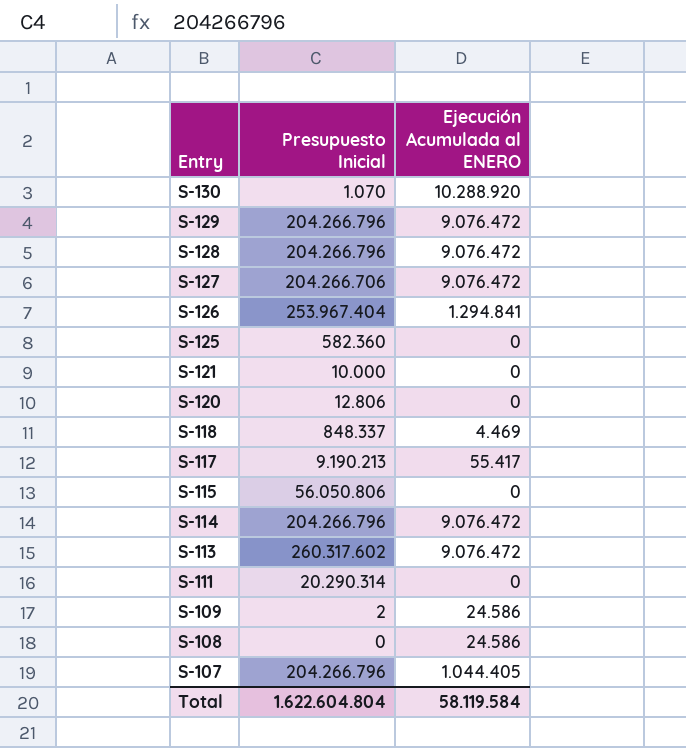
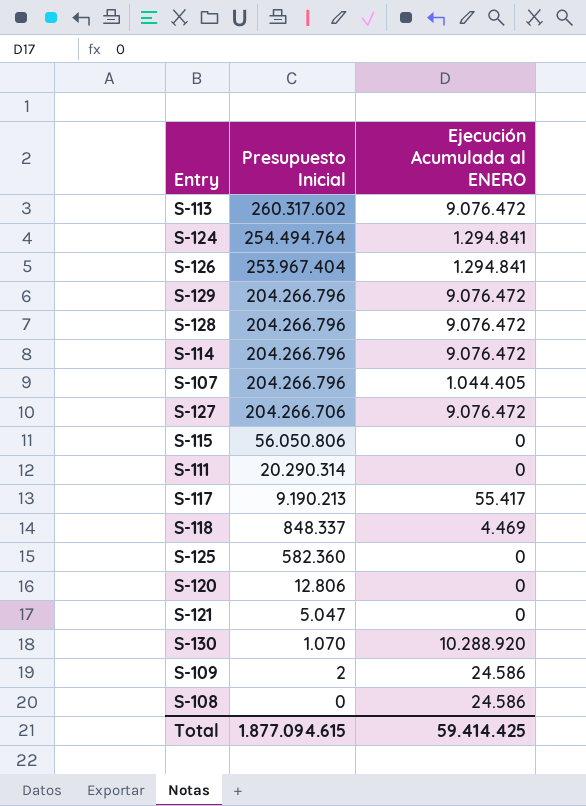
row order: Entry descending -> Presupuesto Inicial descending
row S-124: none -> 254.494.764 | 1.294.841
S-121 | Presupuesto Inicial: 10.000 -> 5.047
Total | Presupuesto Inicial: 1.622.604.804 -> 1.877.094.615
Total | Ejecución Acumulada al ENERO: 58.119.584 -> 59.414.425

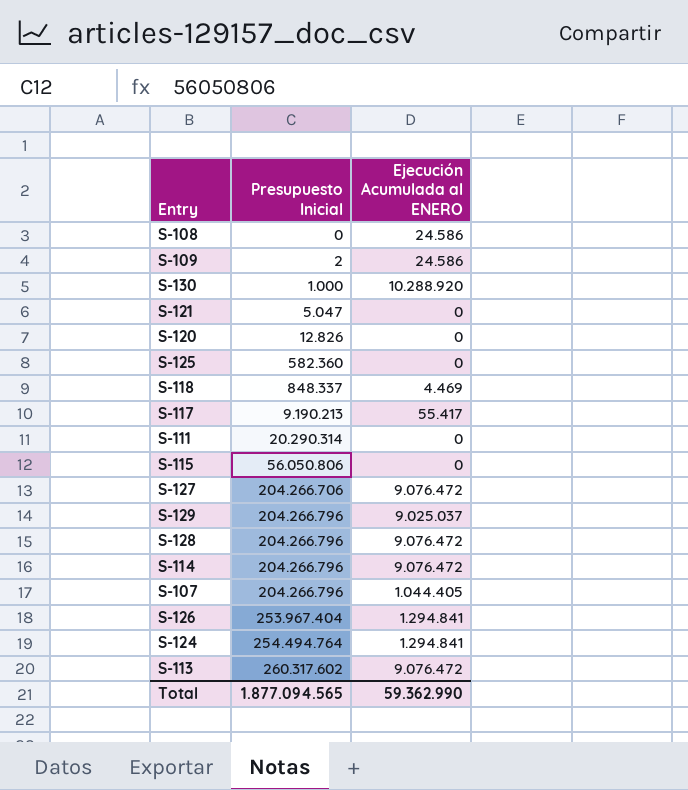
row order: Presupuesto Inicial descending -> Presupuesto Inicial ascending
S-130 | Presupuesto Inicial: 1.070 -> 1.000
S-120 | Presupuesto Inicial: 12.806 -> 12.826
S-129 | Ejecución Acumulada al ENERO: 9.076.472 -> 9.025.037
Total | Presupuesto Inicial: 1.877.094.615 -> 1.877.094.565
Total | Ejecución Acumulada al ENERO: 59.414.425 -> 59.362.990

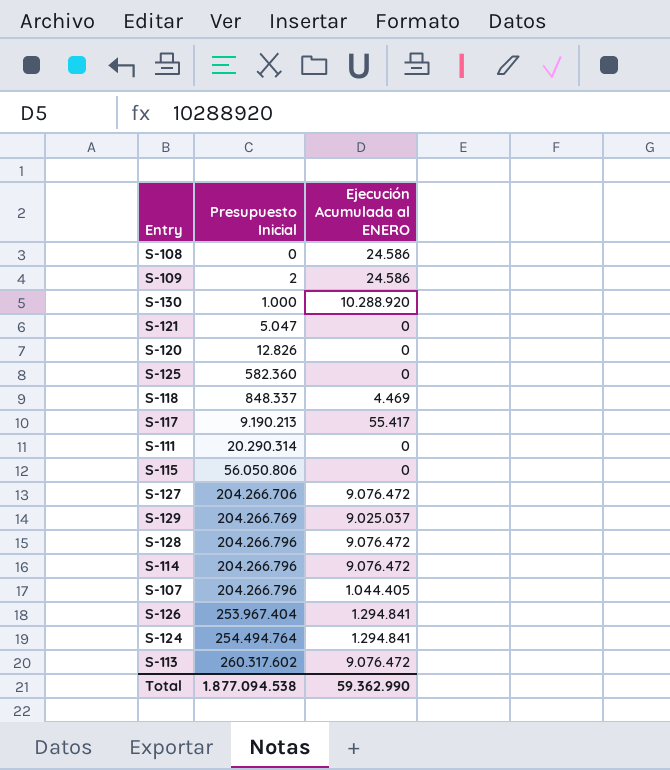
S-129 | Presupuesto Inicial: 204.266.796 -> 204.266.769
Total | Presupuesto Inicial: 1.877.094.565 -> 1.877.094.538

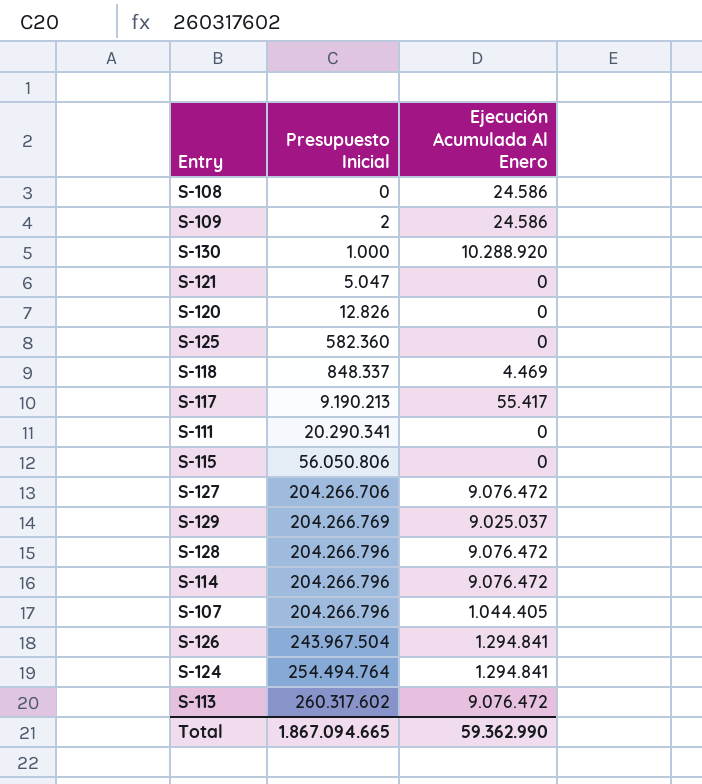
column name: Ejecución Acumulada al ENERO -> Ejecución Acumulada Al Enero
S-111 | Presupuesto Inicial: 20.290.314 -> 20.290.341
S-126 | Presupuesto Inicial: 253.967.404 -> 243.967.504
Total | Presupuesto Inicial: 1.877.094.538 -> 1.867.094.665

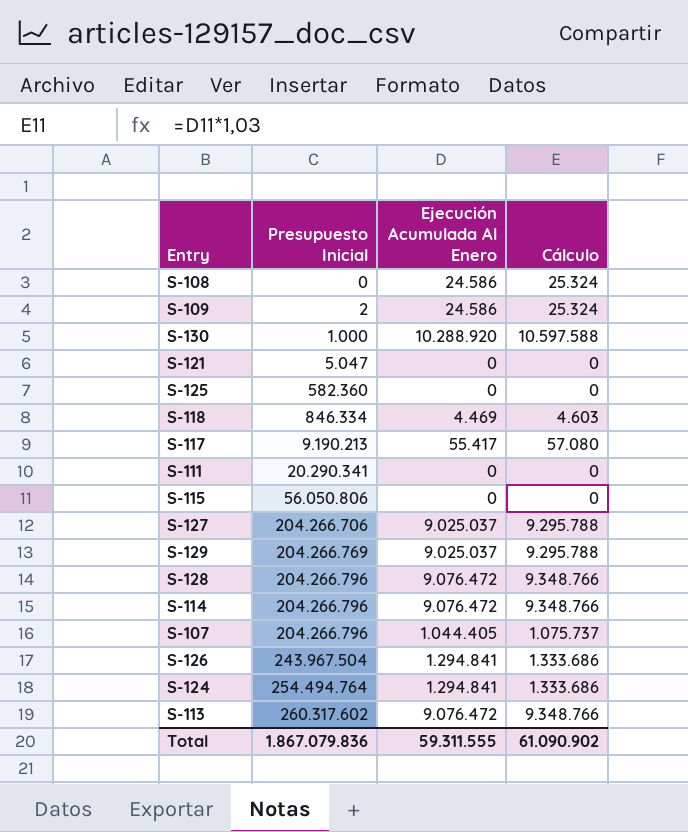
column Cálculo | formula: none -> [Ejecución Acumulada Al Enero] * 1,03
row S-120: 12.826 | 0 -> none
S-118 | Presupuesto Inicial: 848.337 -> 846.334
S-127 | Ejecución Acumulada Al Enero: 9.076.472 -> 9.025.037
Total | Presupuesto Inicial: 1.867.094.665 -> 1.867.079.836
Total | Ejecución Acumulada Al Enero: 59.362.990 -> 59.311.555

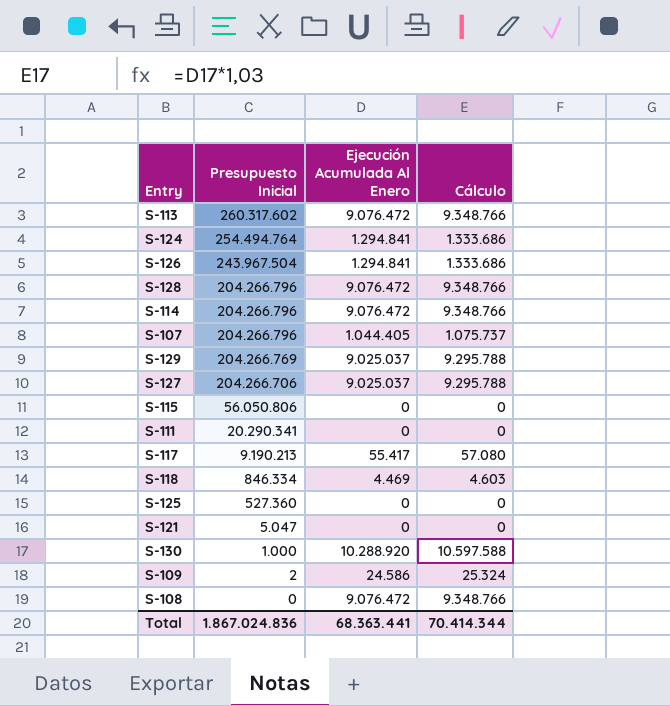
row order: Presupuesto Inicial ascending -> Presupuesto Inicial descending
S-125 | Presupuesto Inicial: 582.360 -> 527.360
S-108 | Ejecución Acumulada Al Enero: 24.586 -> 9.076.472
S-108 | Cálculo: 25.324 -> 9.348.766
Total | Presupuesto Inicial: 1.867.079.836 -> 1.867.024.836
Total | Ejecución Acumulada Al Enero: 59.311.555 -> 68.363.441
Total | Cálculo: 61.090.902 -> 70.414.344

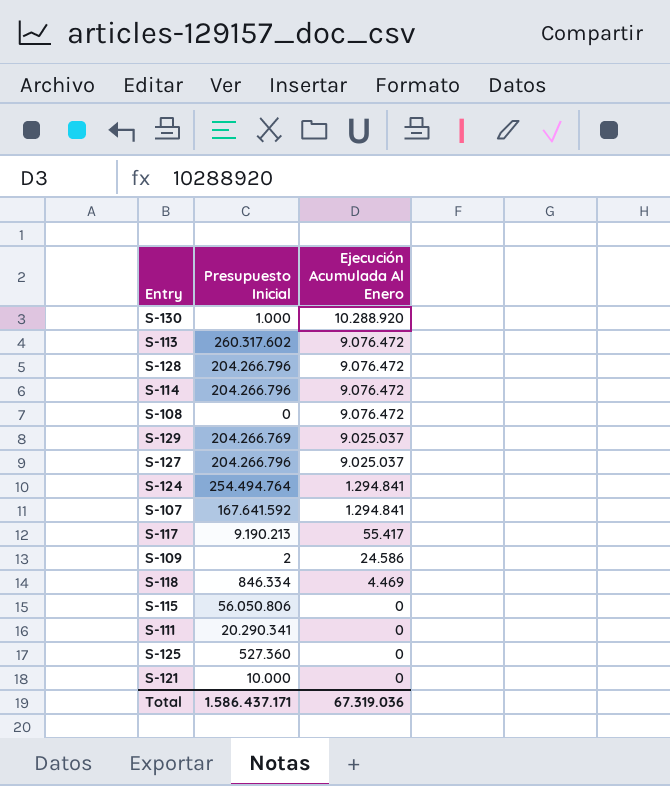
row order: Presupuesto Inicial descending -> Ejecución Acumulada Al Enero descending
column Cálculo | formula: [Ejecución Acumulada Al Enero] * 1,03 -> none
row S-126: 243.967.504 | 1.294.841 | 1.333.686 -> none
S-127 | Presupuesto Inicial: 204.266.706 -> 204.266.796
S-107 | Presupuesto Inicial: 204.266.796 -> 167.641.592
S-107 | Ejecución Acumulada Al Enero: 1.044.405 -> 1.294.841
S-121 | Presupuesto Inicial: 5.047 -> 10.000
Total | Presupuesto Inicial: 1.867.024.836 -> 1.586.437.171
Total | Ejecución Acumulada Al Enero: 68.363.441 -> 67.319.036

